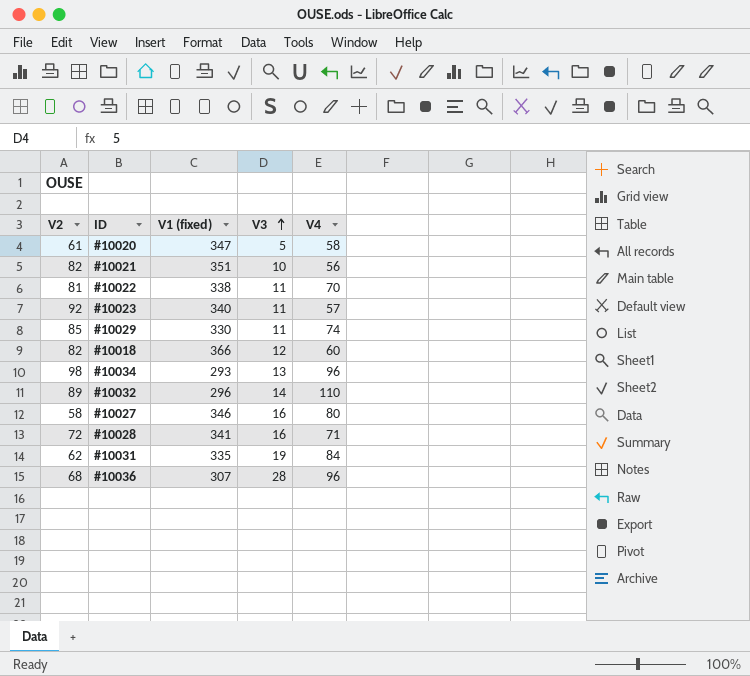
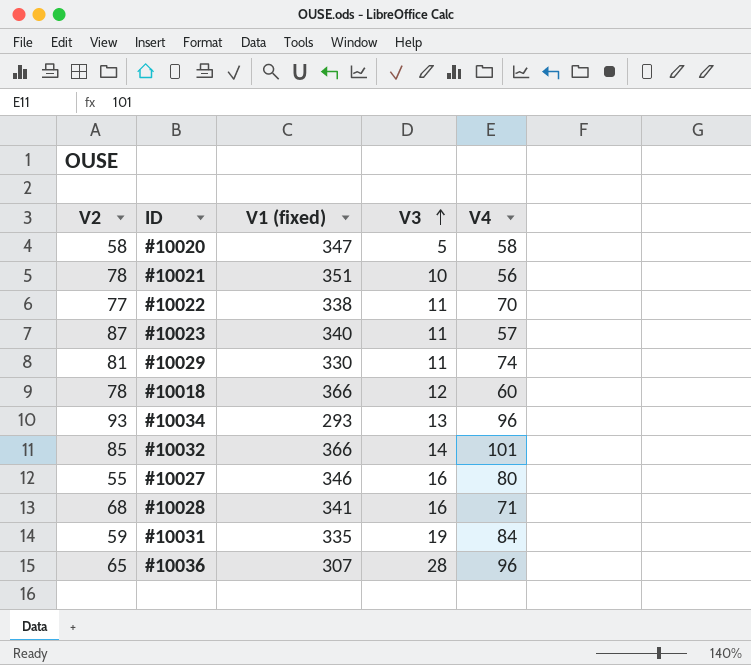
#10020 | V2: 61 -> 58
#10021 | V2: 82 -> 78
#10022 | V2: 81 -> 77
#10023 | V2: 92 -> 87
#10029 | V2: 85 -> 81
#10018 | V2: 82 -> 78
#10034 | V2: 98 -> 93
#10032 | V2: 89 -> 85
#10032 | V1 (fixed): 296 -> 366
#10032 | V4: 110 -> 101
#10027 | V2: 58 -> 55
#10028 | V2: 72 -> 68
#10031 | V2: 62 -> 59
#10036 | V2: 68 -> 65

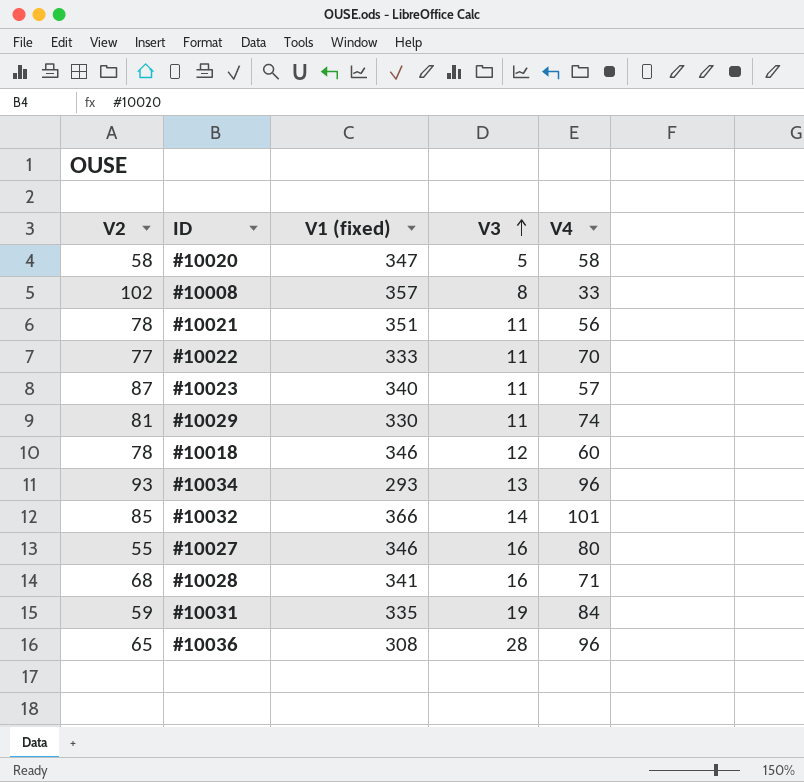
row #10008: none -> 102 | 357 | 8 | 33
#10021 | V3: 10 -> 11
#10022 | V1 (fixed): 338 -> 333
#10018 | V1 (fixed): 366 -> 346
#10036 | V1 (fixed): 307 -> 308

